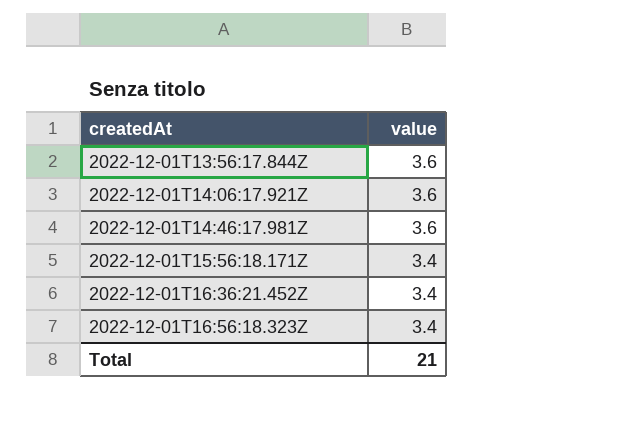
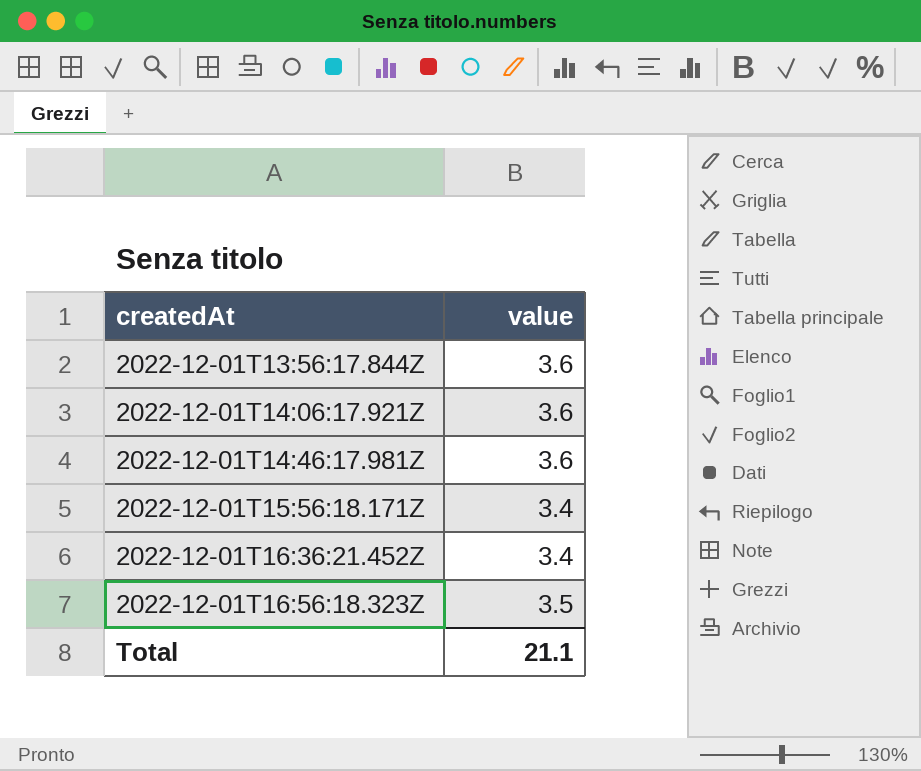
2022-12-01T16:56:18.323Z | value: 3.4 -> 3.5
Total | value: 21 -> 21.1

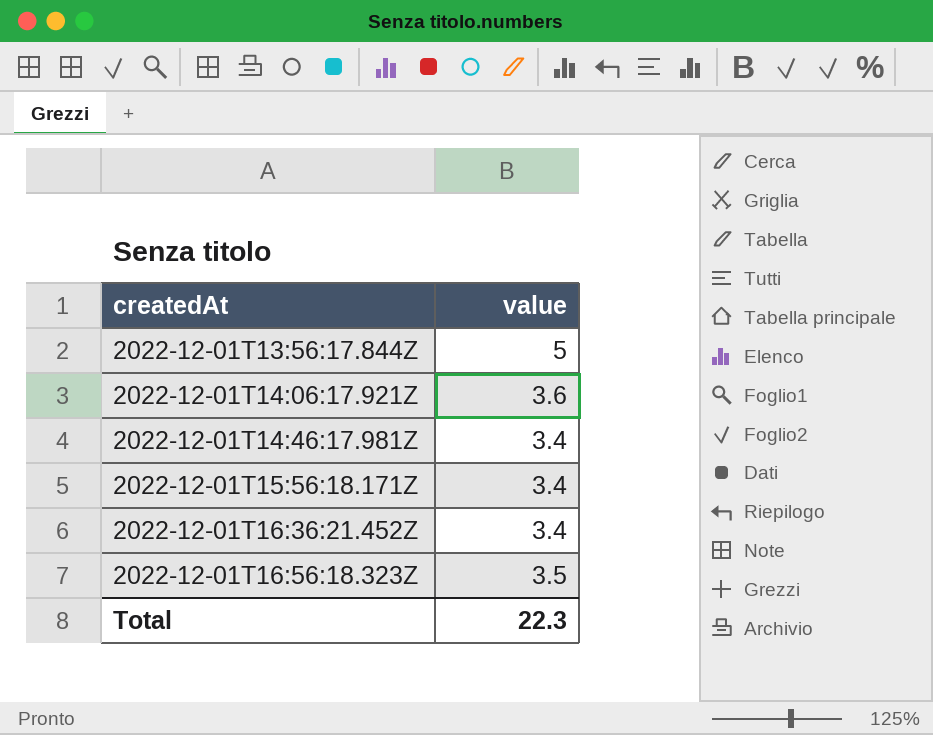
2022-12-01T13:56:17.844Z | value: 3.6 -> 5
2022-12-01T14:46:17.981Z | value: 3.6 -> 3.4
Total | value: 21.1 -> 22.3

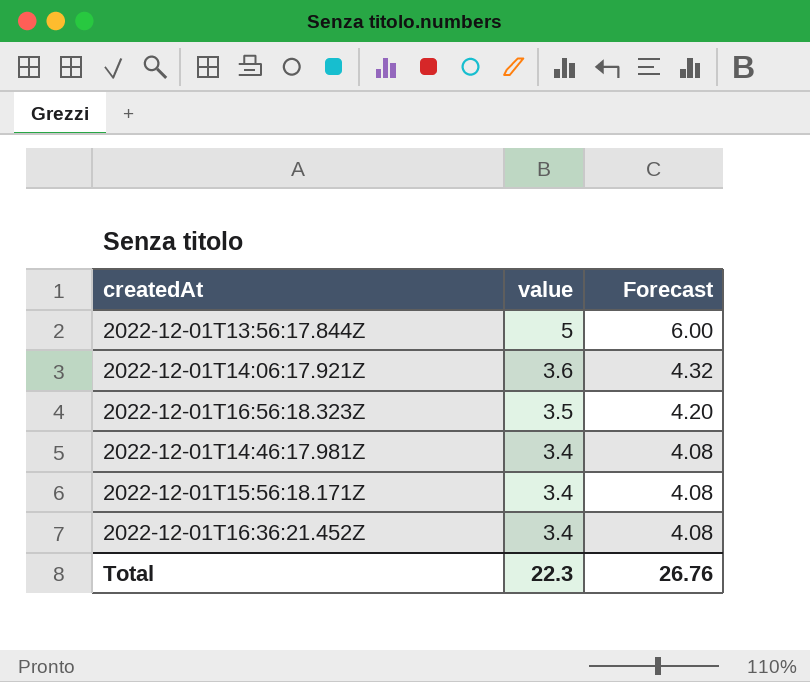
row order: createdAt ascending -> value descending
column Forecast | formula: none -> [value] * 1.2

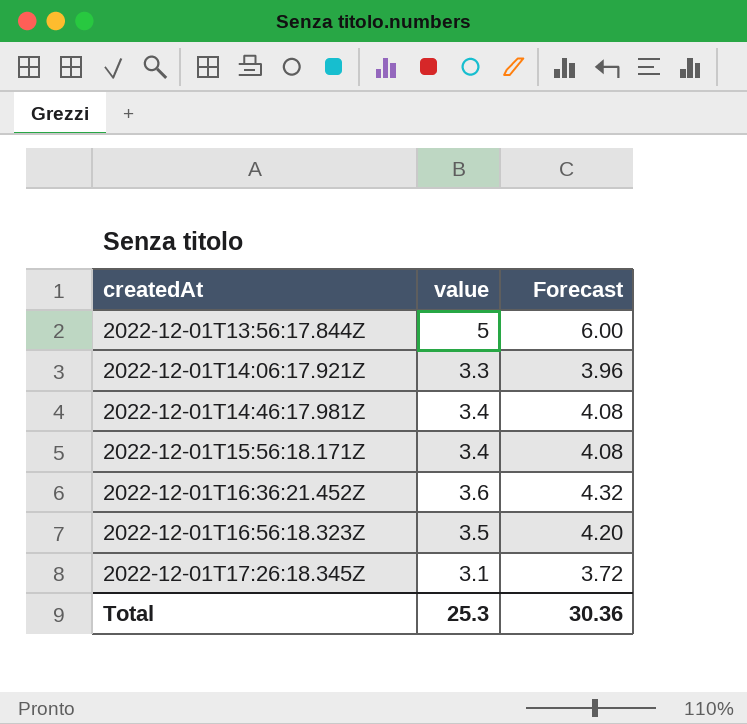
row order: value descending -> createdAt ascending
2022-12-01T14:06:17.921Z | value: 3.6 -> 3.3
2022-12-01T14:06:17.921Z | Forecast: 4.32 -> 3.96
2022-12-01T16:36:21.452Z | value: 3.4 -> 3.6
2022-12-01T16:36:21.452Z | Forecast: 4.08 -> 4.32
row 2022-12-01T17:26:18.345Z: none -> 3.1 | 3.72
Total | value: 22.3 -> 25.3
Total | Forecast: 26.76 -> 30.36

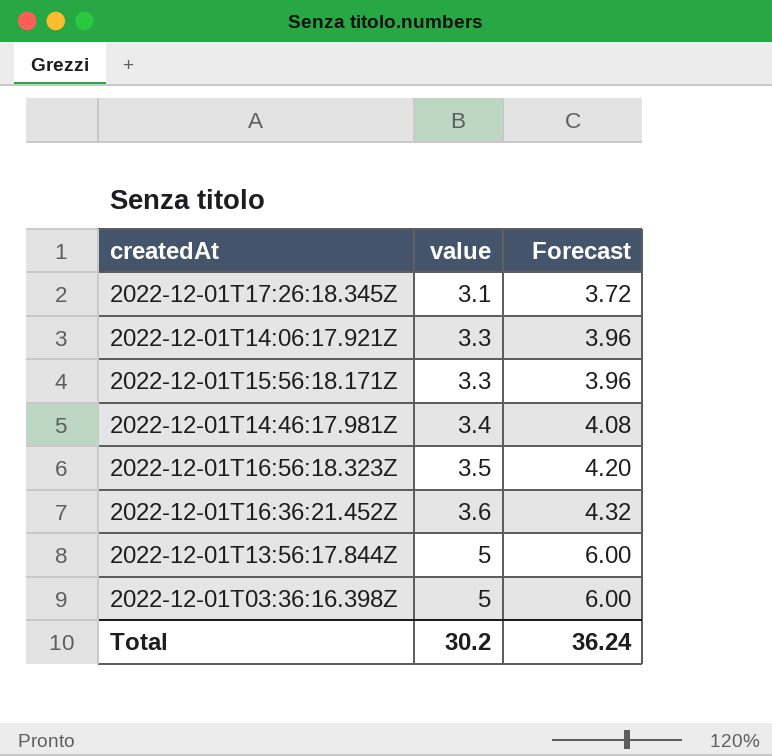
row order: createdAt ascending -> value ascending
2022-12-01T15:56:18.171Z | value: 3.4 -> 3.3
2022-12-01T15:56:18.171Z | Forecast: 4.08 -> 3.96
row 2022-12-01T03:36:16.398Z: none -> 5 | 6.00
Total | value: 25.3 -> 30.2
Total | Forecast: 30.36 -> 36.24

